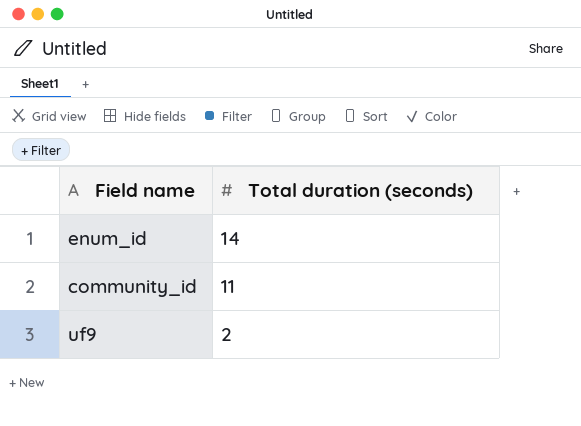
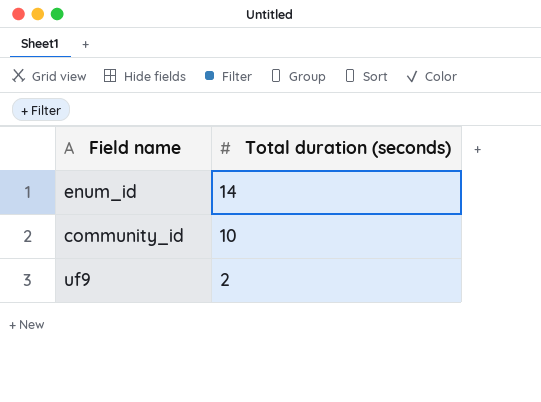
community_id | Total duration (seconds): 11 -> 10

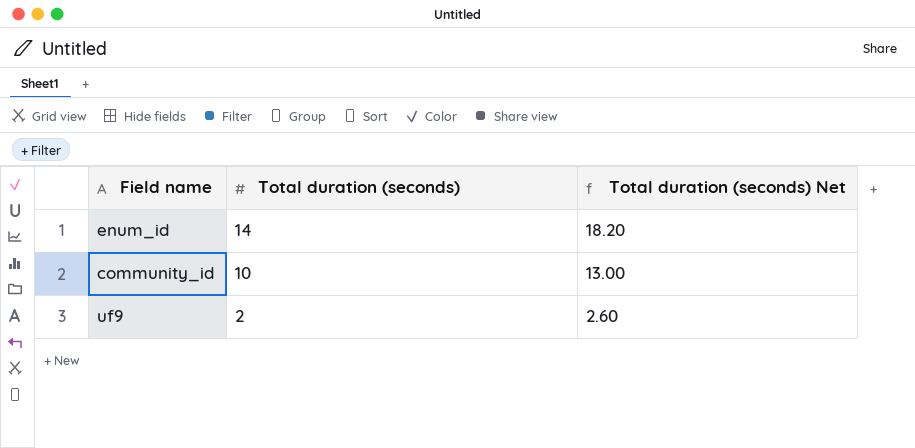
column Total duration (seconds) Net | formula: none -> [Total duration (seconds)] * 1.3

